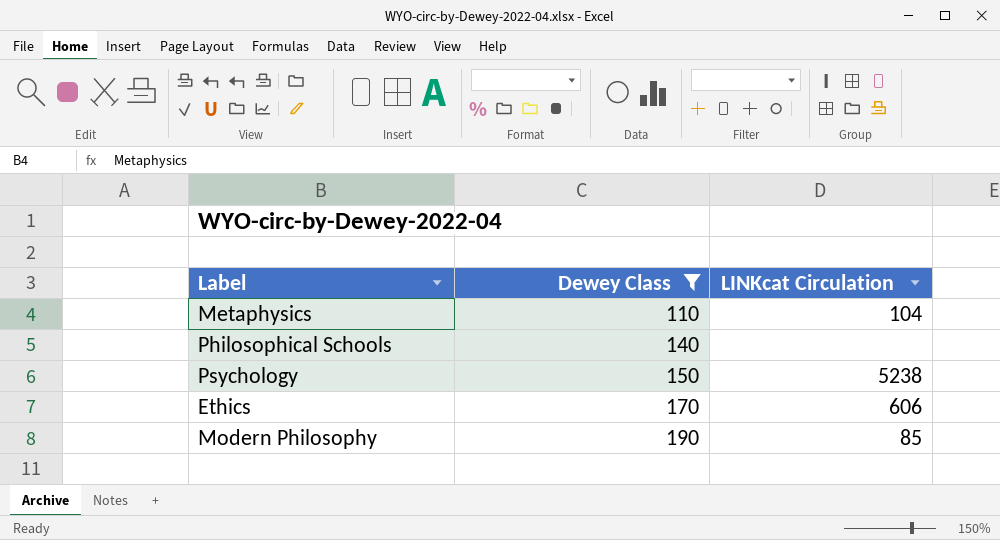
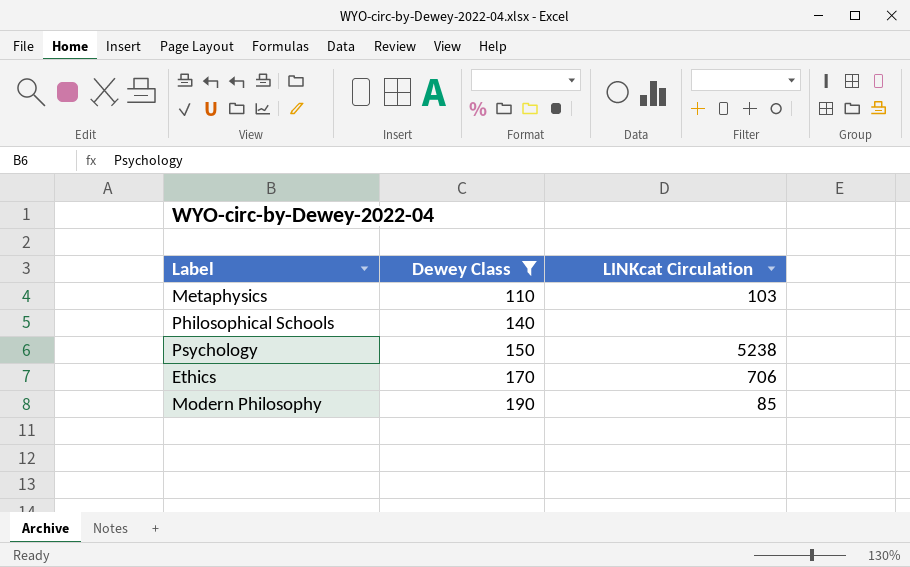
Metaphysics | LINKcat Circulation: 104 -> 103
Ethics | LINKcat Circulation: 606 -> 706

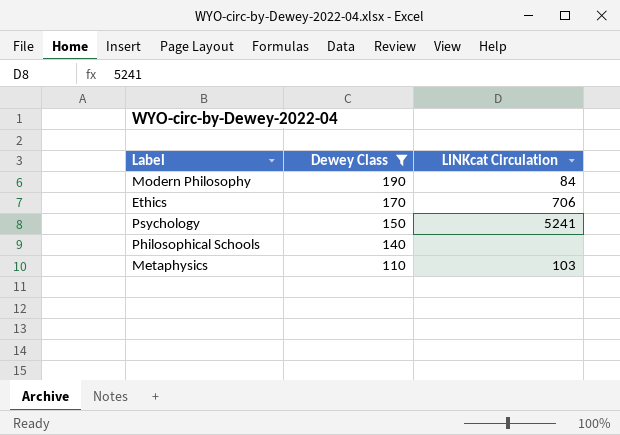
row order: Dewey Class ascending -> Dewey Class descending
Modern Philosophy | LINKcat Circulation: 85 -> 84
Psychology | LINKcat Circulation: 5238 -> 5241

